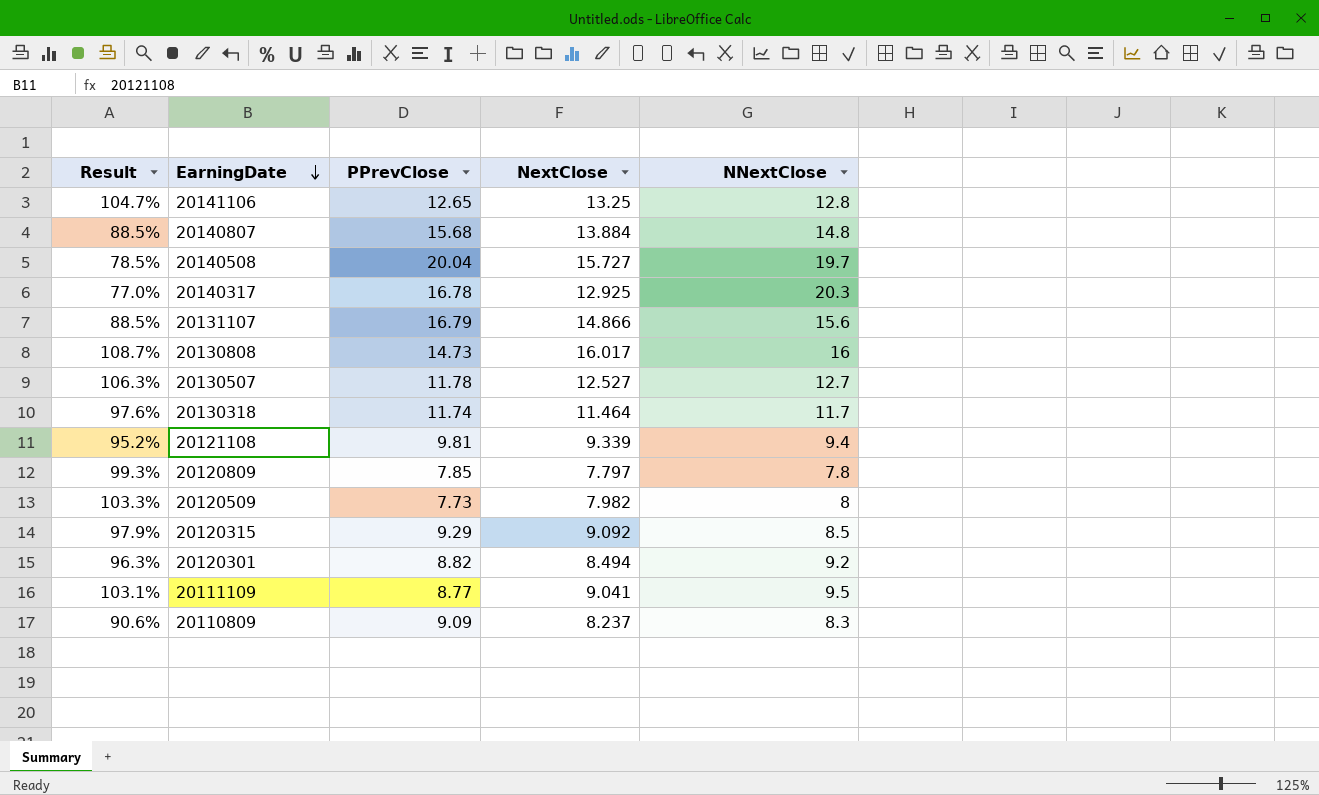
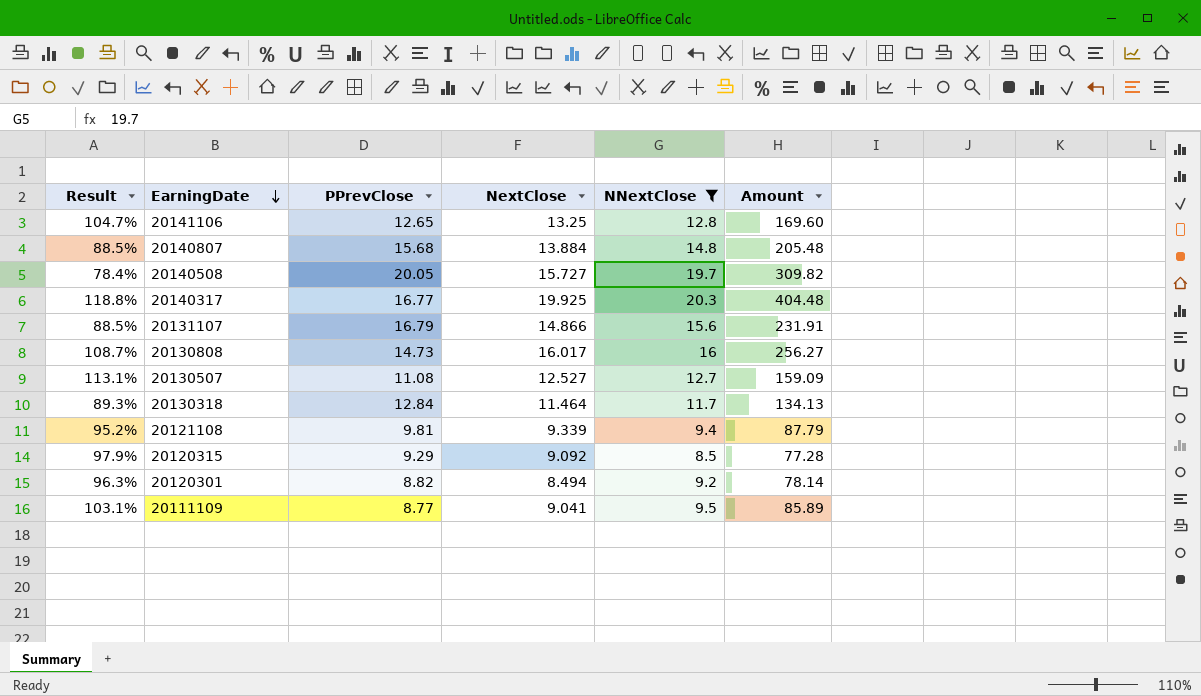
filter: none -> NNextClose >= 8.5
column Amount | formula: none -> [NextClose] * [NNextClose]
20140508 | Result: 78.5% -> 78.4%
20140508 | PPrevClose: 20.04 -> 20.05
20140317 | Result: 77.0% -> 118.8%
20140317 | PPrevClose: 16.78 -> 16.77
20140317 | NextClose: 12.925 -> 19.925
20130507 | Result: 106.3% -> 113.1%
20130507 | PPrevClose: 11.78 -> 11.08
20130318 | Result: 97.6% -> 89.3%
20130318 | PPrevClose: 11.74 -> 12.84

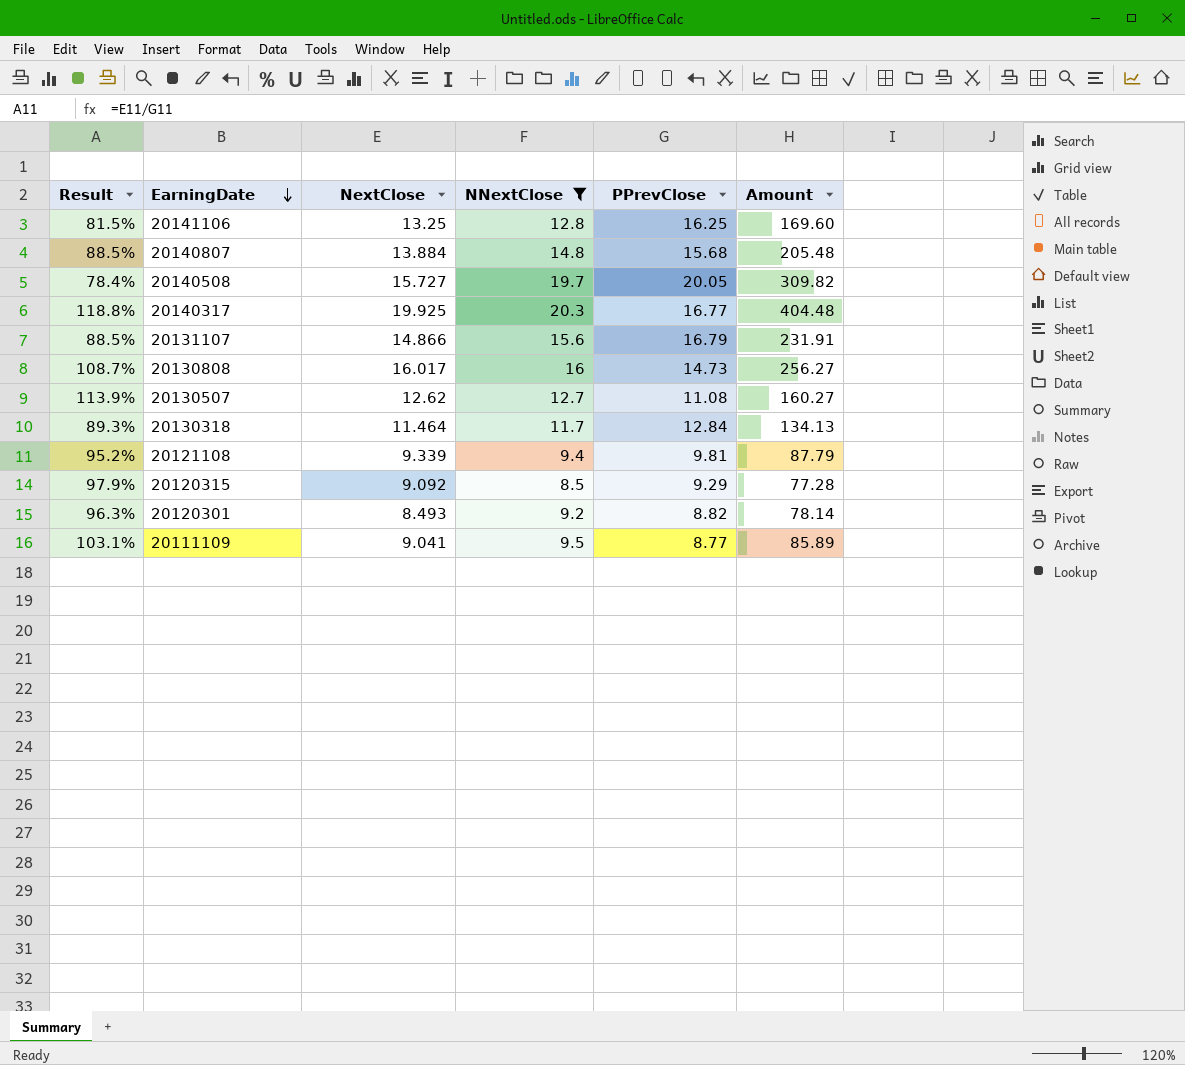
column PPrevClose | position: 3 -> 5
20141106 | Result: 104.7% -> 81.5%
20141106 | PPrevClose: 12.65 -> 16.25
20130507 | Result: 113.1% -> 113.9%
20130507 | NextClose: 12.527 -> 12.62
20130507 | Amount: 159.09 -> 160.27
20120301 | NextClose: 8.494 -> 8.493

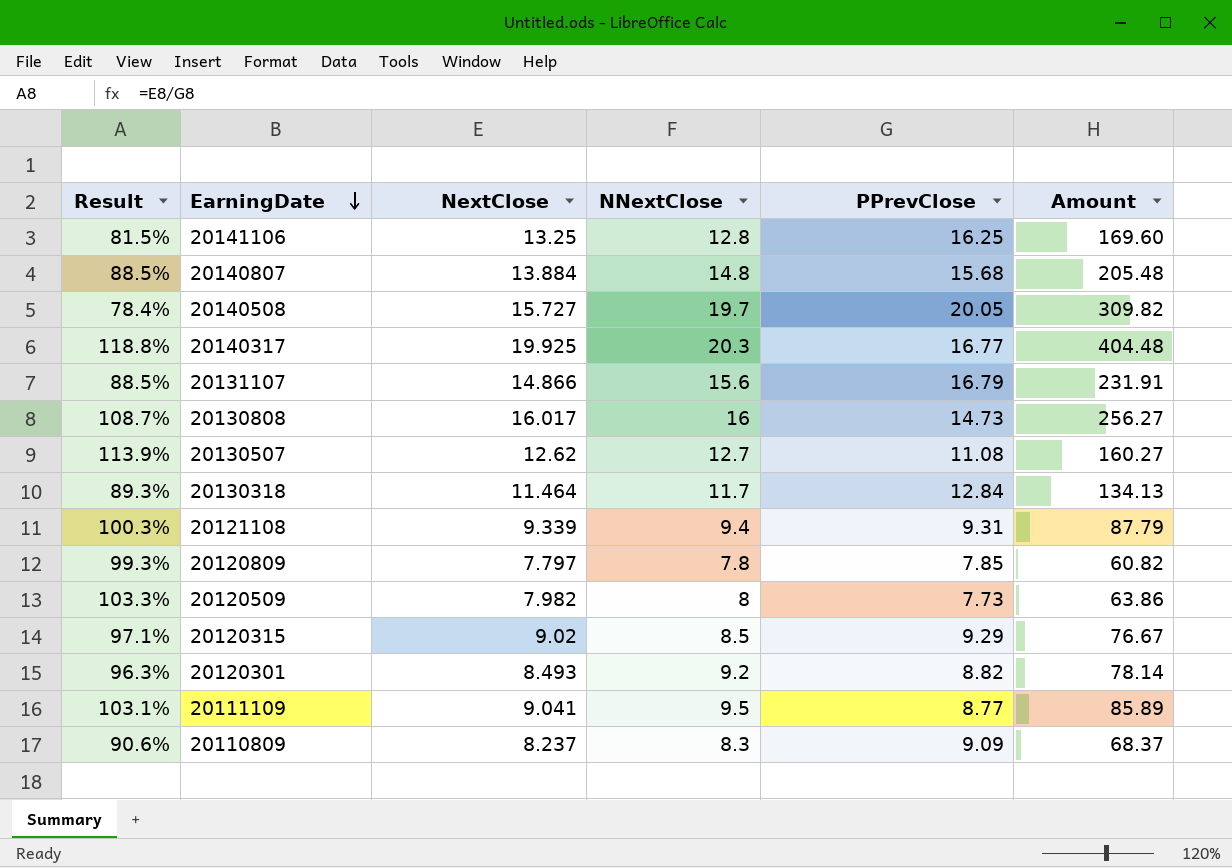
filter: NNextClose >= 8.5 -> none
20121108 | Result: 95.2% -> 100.3%
20121108 | PPrevClose: 9.81 -> 9.31
20120315 | Result: 97.9% -> 97.1%
20120315 | NextClose: 9.092 -> 9.02
20120315 | Amount: 77.28 -> 76.67

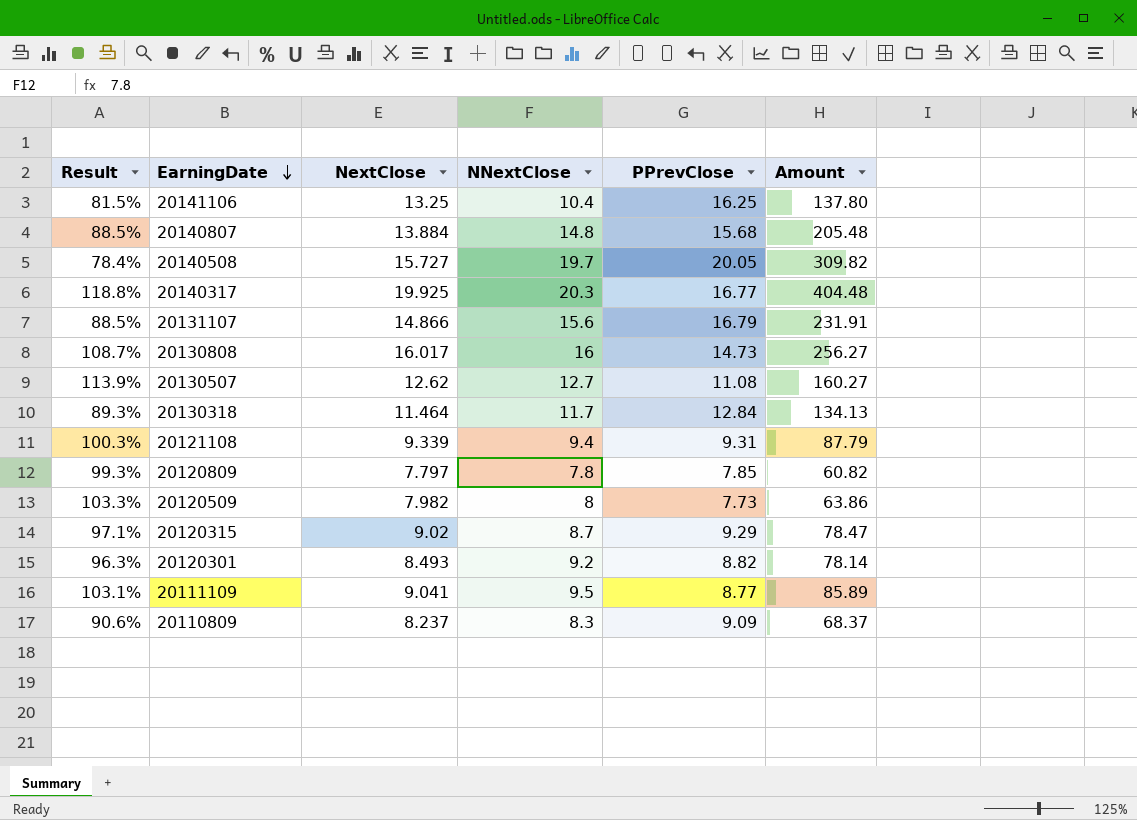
20141106 | NNextClose: 12.8 -> 10.4
20141106 | Amount: 169.60 -> 137.80
20120315 | NNextClose: 8.5 -> 8.7
20120315 | Amount: 76.67 -> 78.47

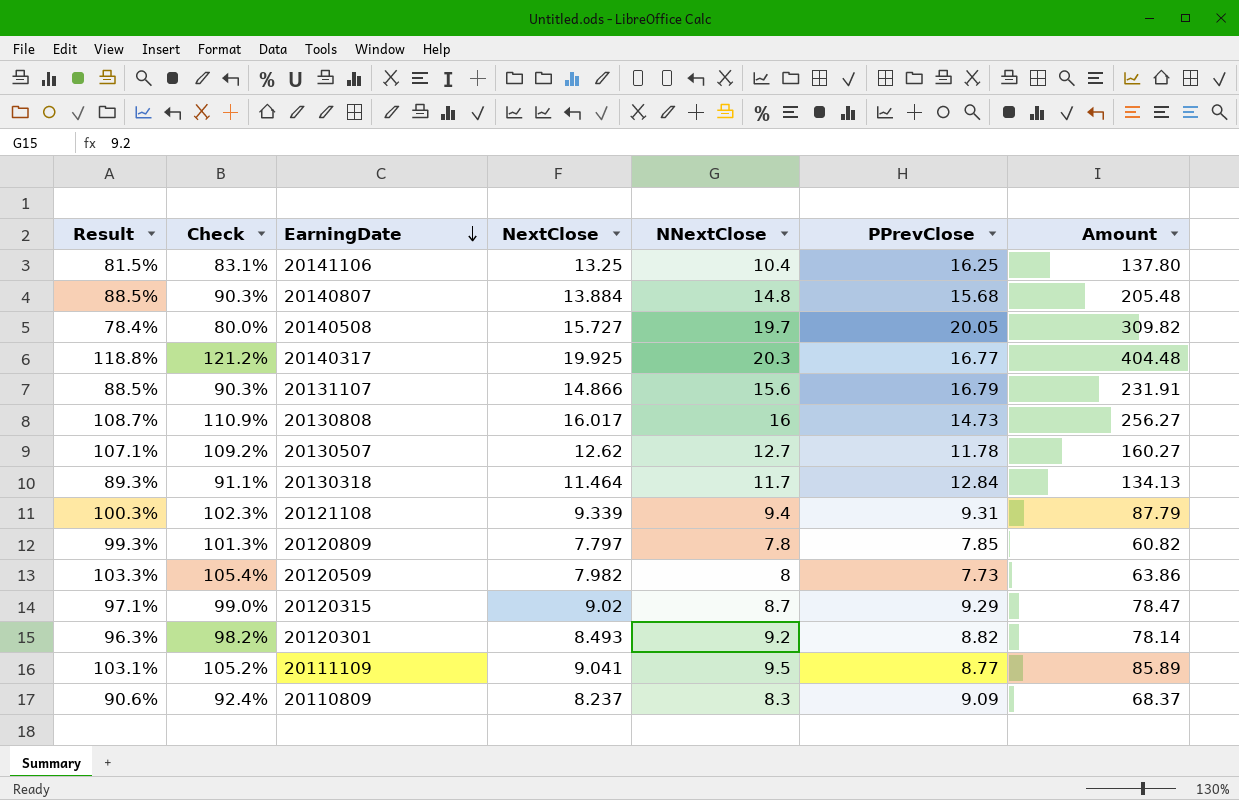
column Check | formula: none -> [Result] * 1.02
20130507 | Result: 113.9% -> 107.1%
20130507 | PPrevClose: 11.08 -> 11.78

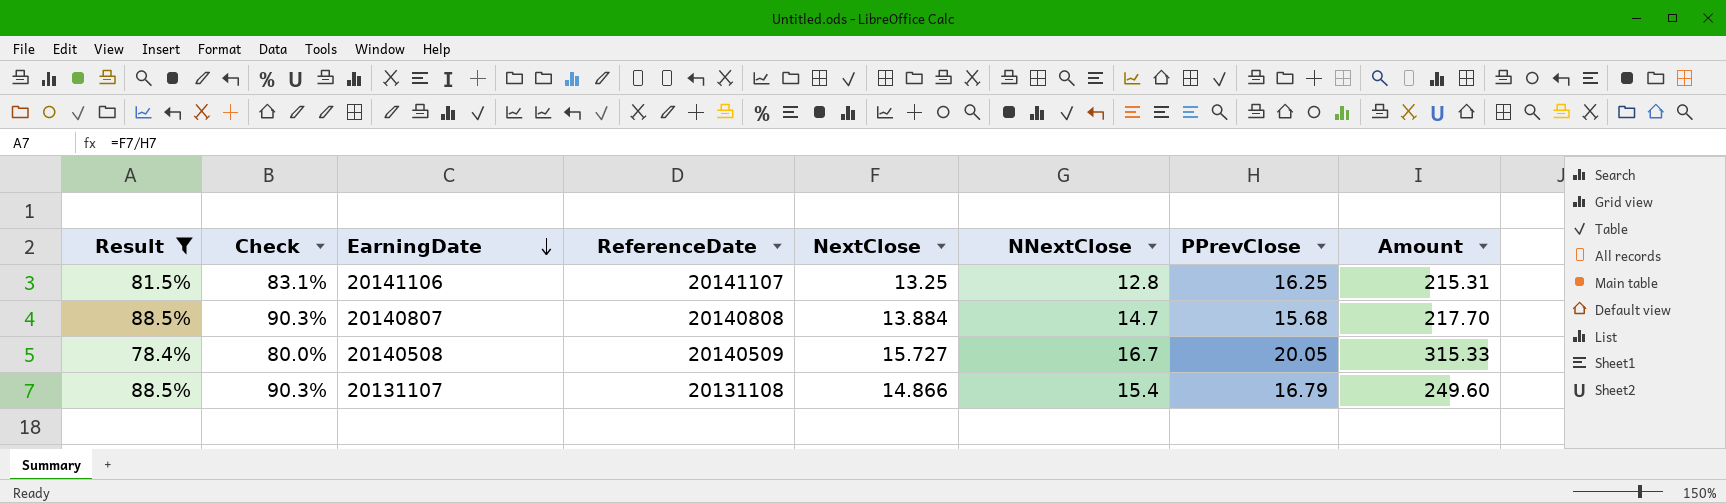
filter: none -> Result <= 88.5%
column ReferenceDate | position: none -> 4
column Amount | formula: [NextClose] * [NNextClose] -> [NextClose] * [PPrevClose]
20141106 | NNextClose: 10.4 -> 12.8
20140807 | NNextClose: 14.8 -> 14.7
20140508 | NNextClose: 19.7 -> 16.7
20131107 | NNextClose: 15.6 -> 15.4

